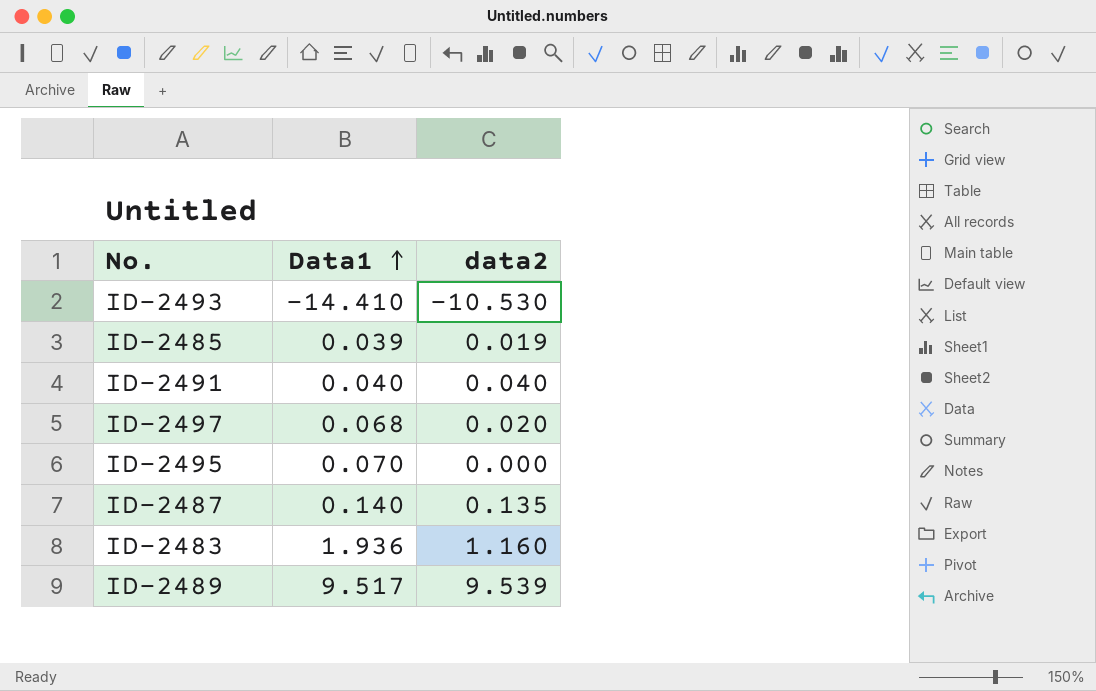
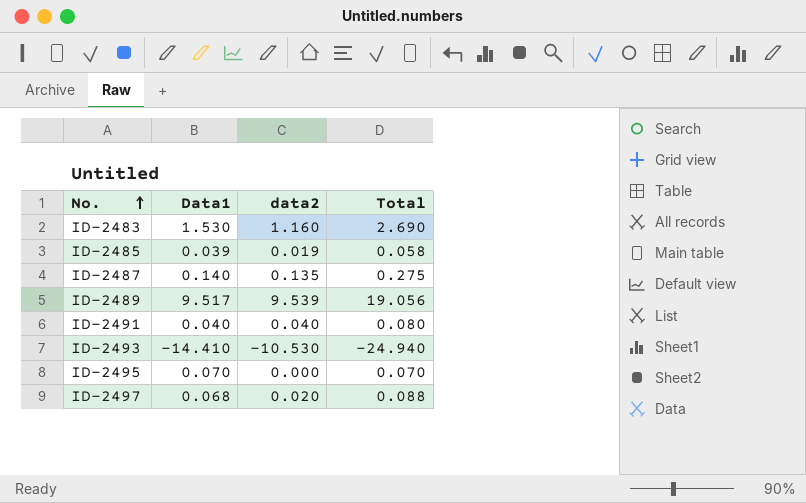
row order: Data1 ascending -> No. ascending
column Total | formula: none -> [Data1] + [data2]
ID-2483 | Data1: 1.936 -> 1.530

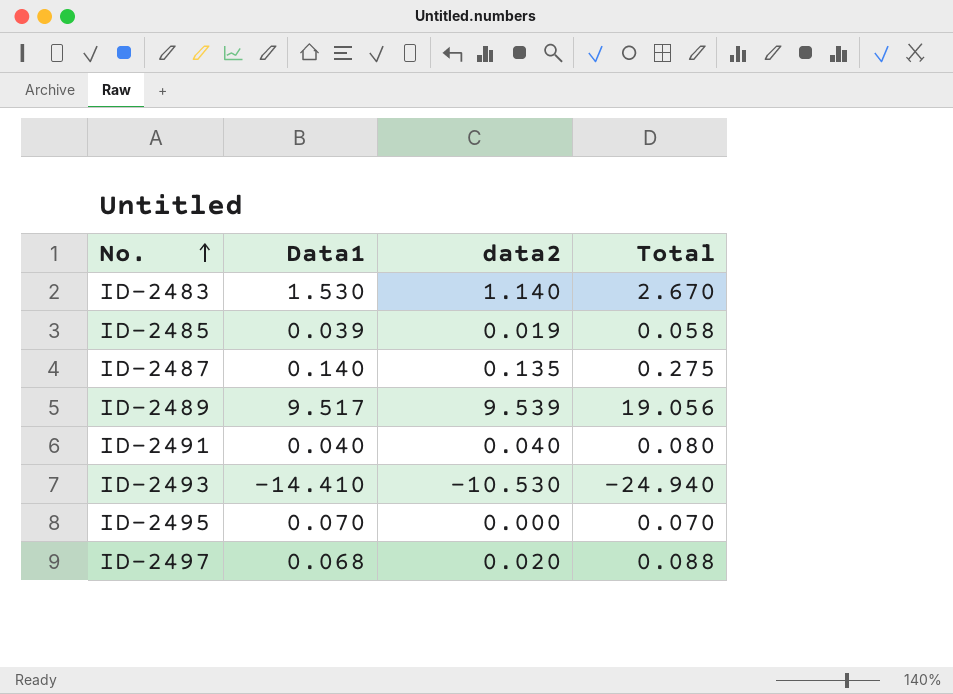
ID-2483 | data2: 1.160 -> 1.140
ID-2483 | Total: 2.690 -> 2.670

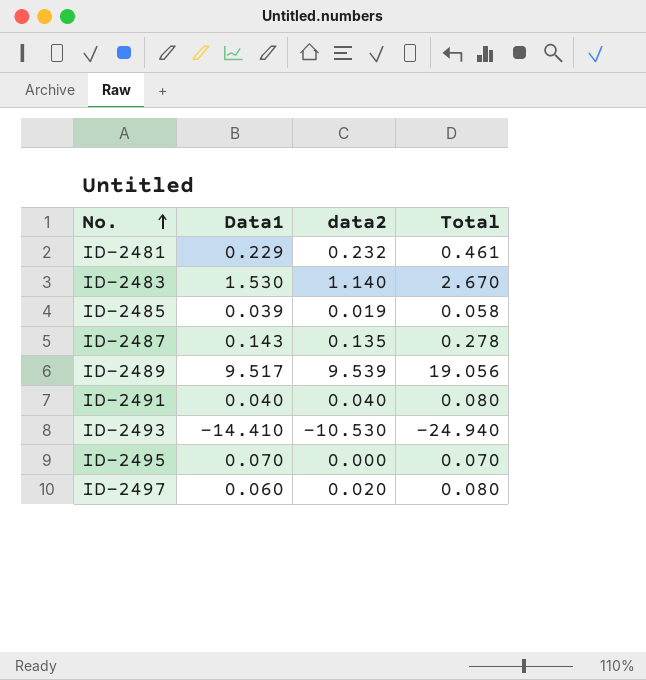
row ID-2481: none -> 0.229 | 0.232 | 0.461
ID-2487 | Data1: 0.140 -> 0.143
ID-2487 | Total: 0.275 -> 0.278
ID-2497 | Data1: 0.068 -> 0.060
ID-2497 | Total: 0.088 -> 0.080

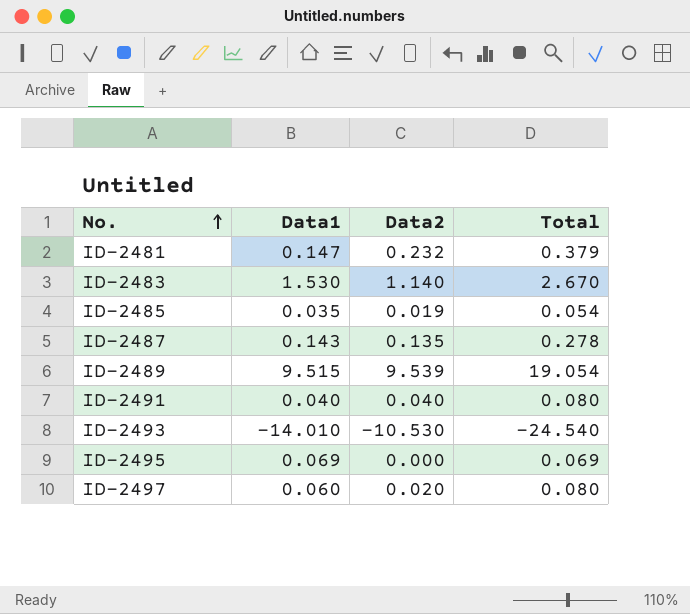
column name: data2 -> Data2
ID-2481 | Data1: 0.229 -> 0.147
ID-2481 | Total: 0.461 -> 0.379
ID-2485 | Data1: 0.039 -> 0.035
ID-2485 | Total: 0.058 -> 0.054
ID-2489 | Data1: 9.517 -> 9.515
ID-2489 | Total: 19.056 -> 19.054
ID-2493 | Data1: -14.410 -> -14.010
ID-2493 | Total: -24.940 -> -24.540
ID-2495 | Data1: 0.070 -> 0.069
ID-2495 | Total: 0.070 -> 0.069

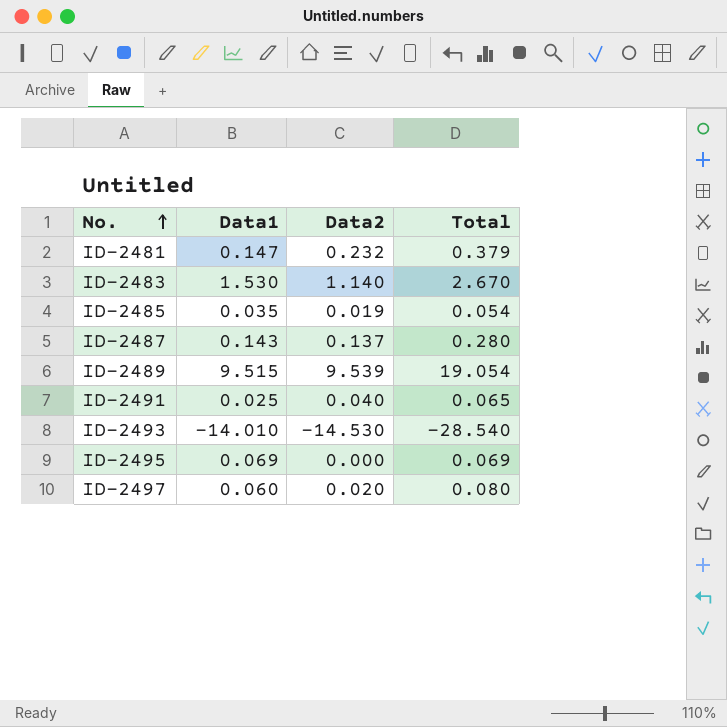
ID-2487 | Data2: 0.135 -> 0.137
ID-2487 | Total: 0.278 -> 0.280
ID-2491 | Data1: 0.040 -> 0.025
ID-2491 | Total: 0.080 -> 0.065
ID-2493 | Data2: -10.530 -> -14.530
ID-2493 | Total: -24.540 -> -28.540

